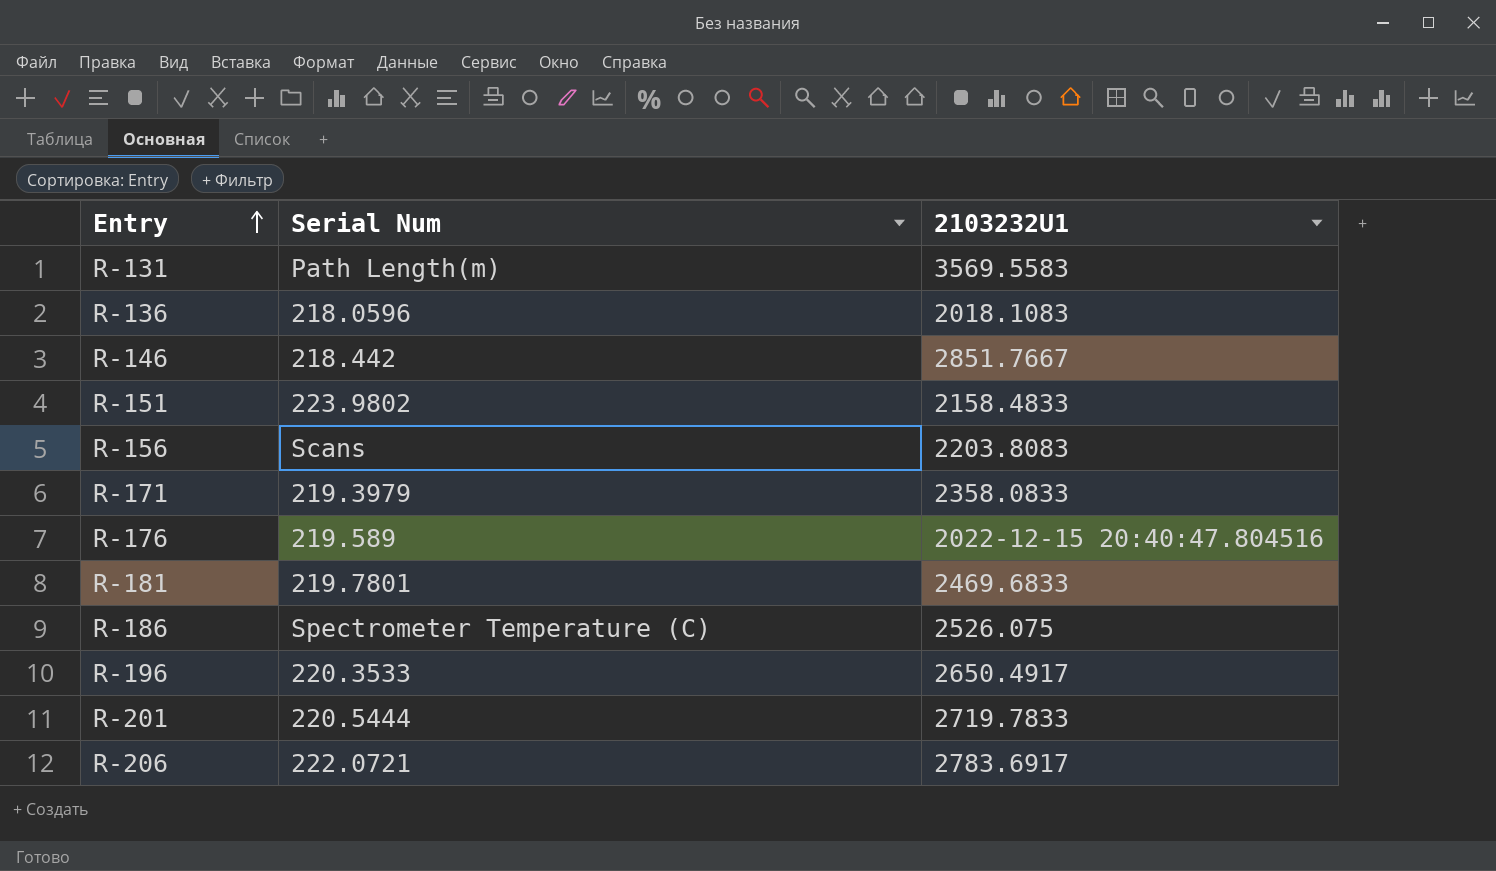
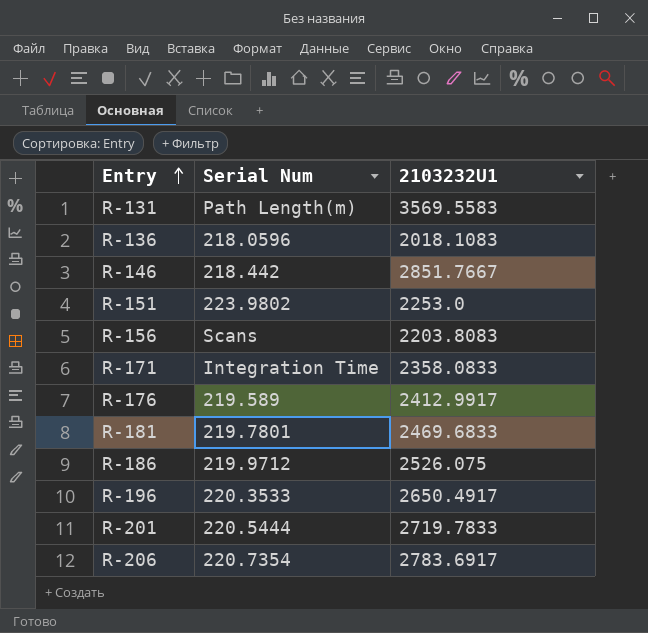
R-151 | 2103232U1: 2158.4833 -> 2253.0
R-171 | Serial Num: 219.3979 -> Integration Time
R-176 | 2103232U1: 2022-12-15 20:40:47.804516 -> 2412.9917
R-186 | Serial Num: Spectrometer Temperature (C) -> 219.9712
R-206 | Serial Num: 222.0721 -> 220.7354

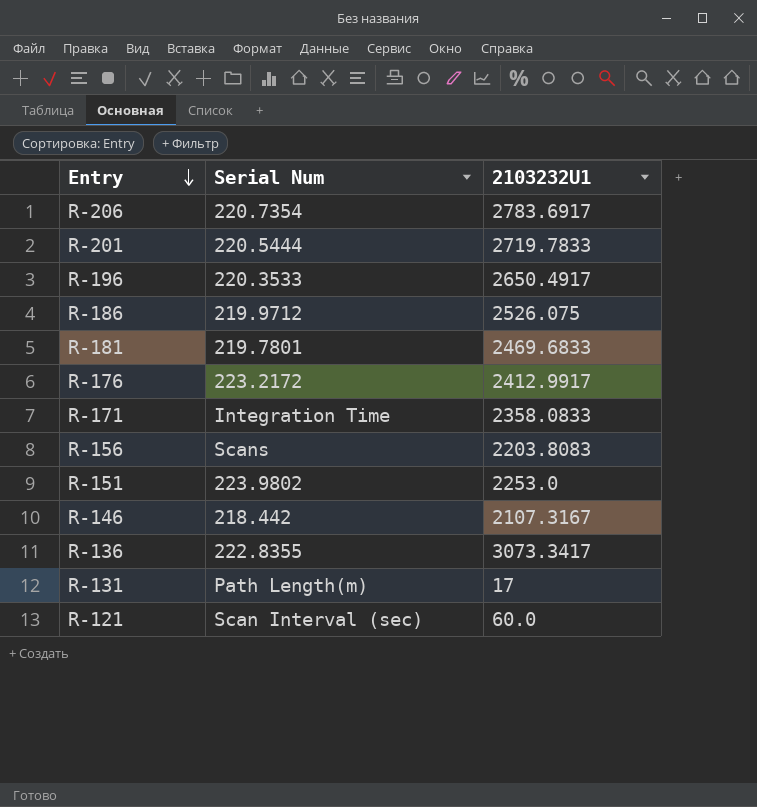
row order: Entry ascending -> Entry descending
R-176 | Serial Num: 219.589 -> 223.2172
R-146 | 2103232U1: 2851.7667 -> 2107.3167
R-136 | Serial Num: 218.0596 -> 222.8355
R-136 | 2103232U1: 2018.1083 -> 3073.3417
R-131 | 2103232U1: 3569.5583 -> 17
row R-121: none -> Scan Interval (sec) | 60.0

